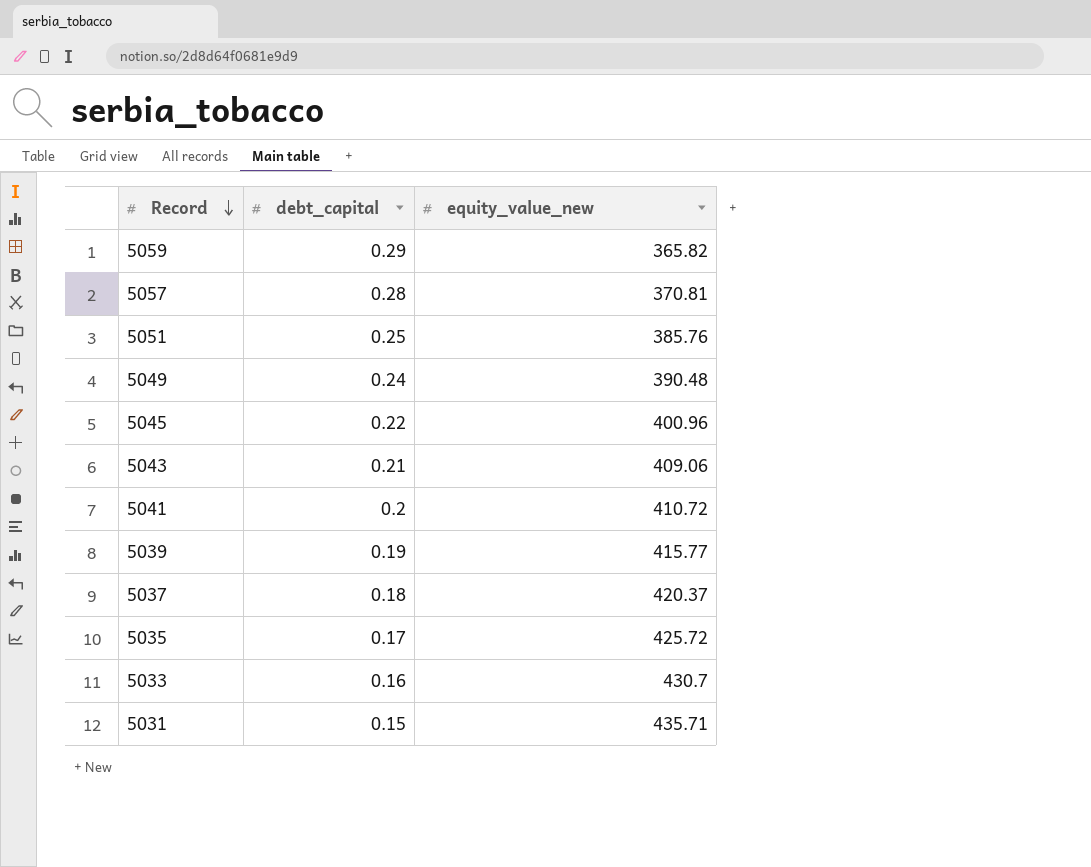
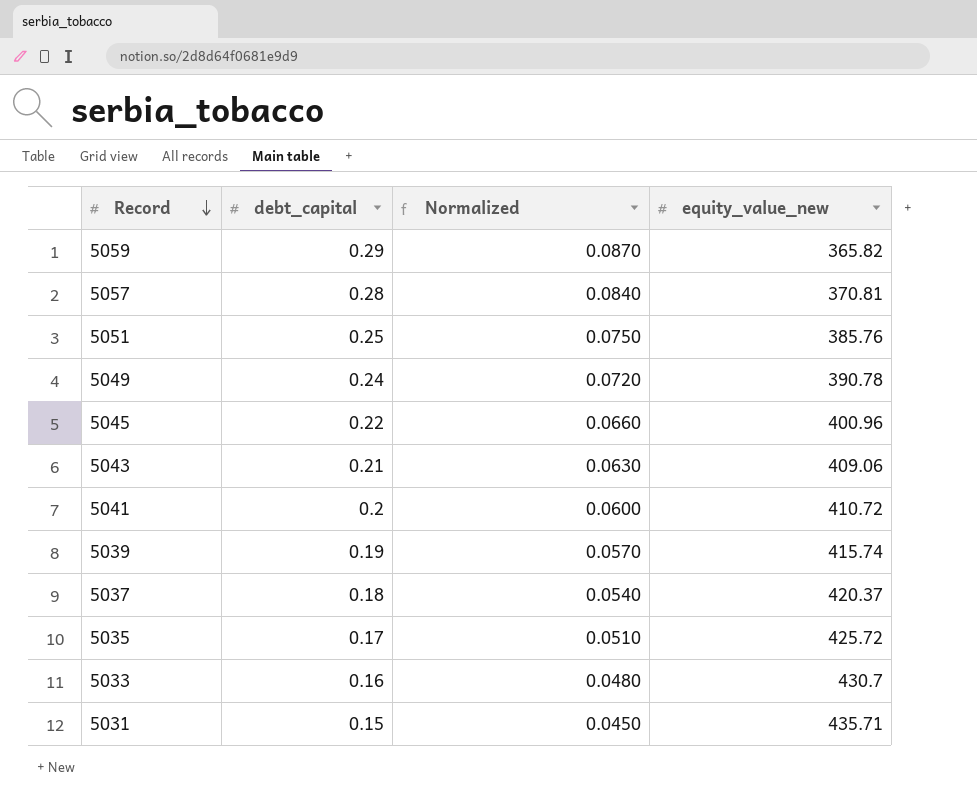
column Normalized | formula: none -> [debt_capital] * 0.3
5049 | equity_value_new: 390.48 -> 390.78
5039 | equity_value_new: 415.77 -> 415.74

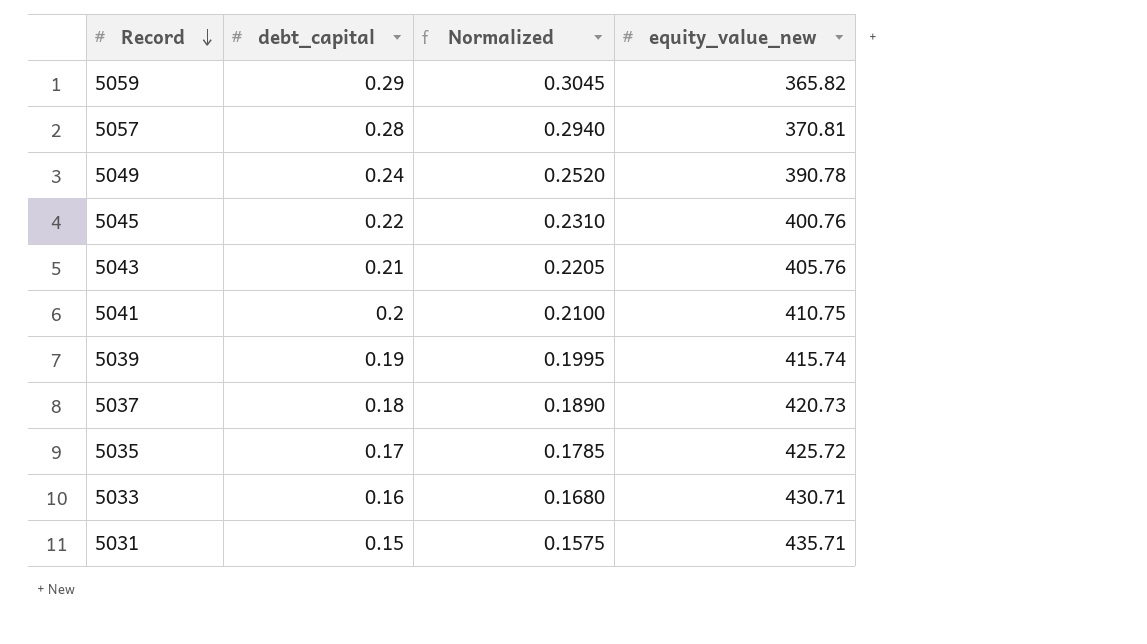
column Normalized | formula: [debt_capital] * 0.3 -> [debt_capital] * 1.05
row 5051: 0.25 | 0.0750 | 385.76 -> none
5045 | equity_value_new: 400.96 -> 400.76
5043 | equity_value_new: 409.06 -> 405.76
5041 | equity_value_new: 410.72 -> 410.75
5037 | equity_value_new: 420.37 -> 420.73
5033 | equity_value_new: 430.7 -> 430.71

